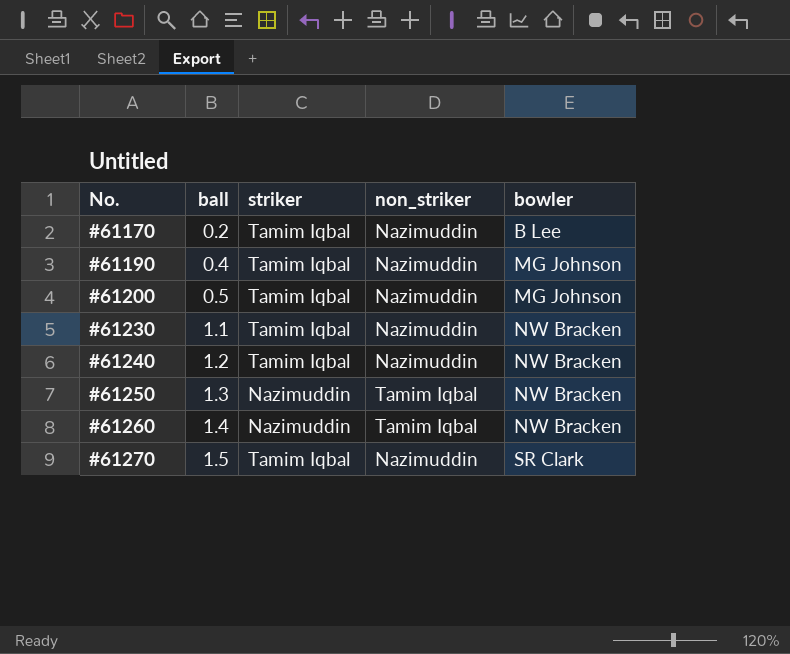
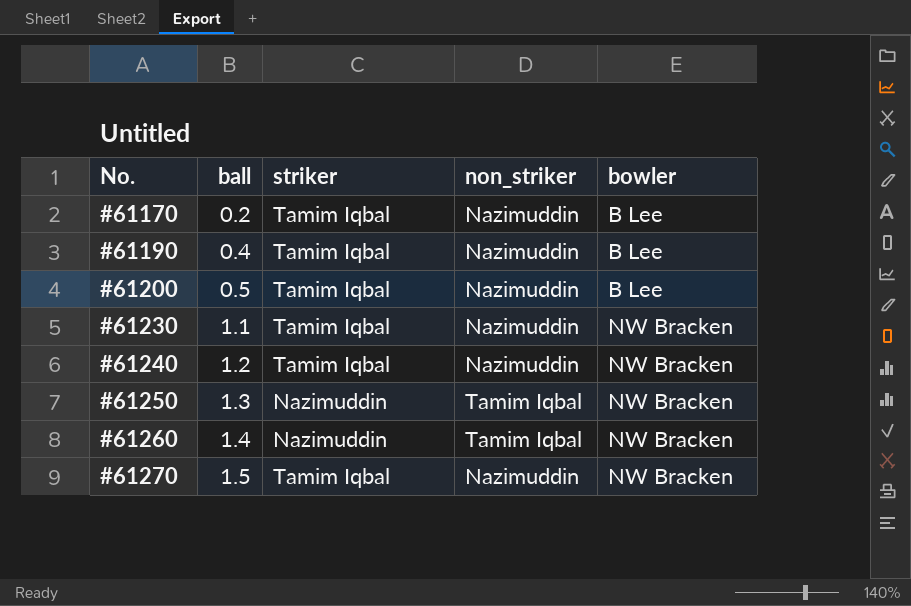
#61190 | bowler: MG Johnson -> B Lee
#61200 | bowler: MG Johnson -> B Lee
#61270 | bowler: SR Clark -> NW Bracken

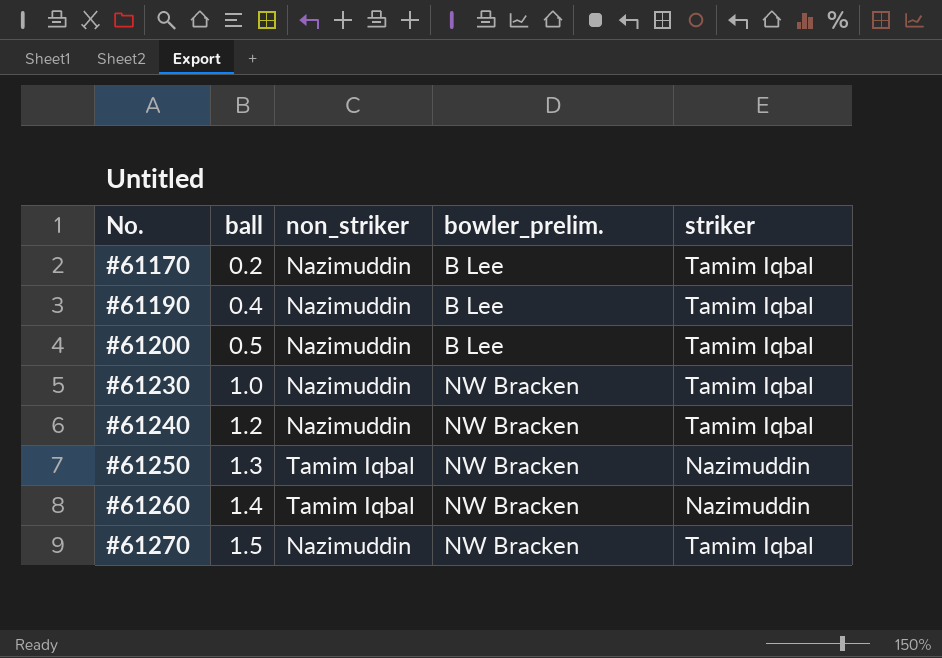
column name: bowler -> bowler_prelim.
column striker | position: 3 -> 5
#61230 | ball: 1.1 -> 1.0

